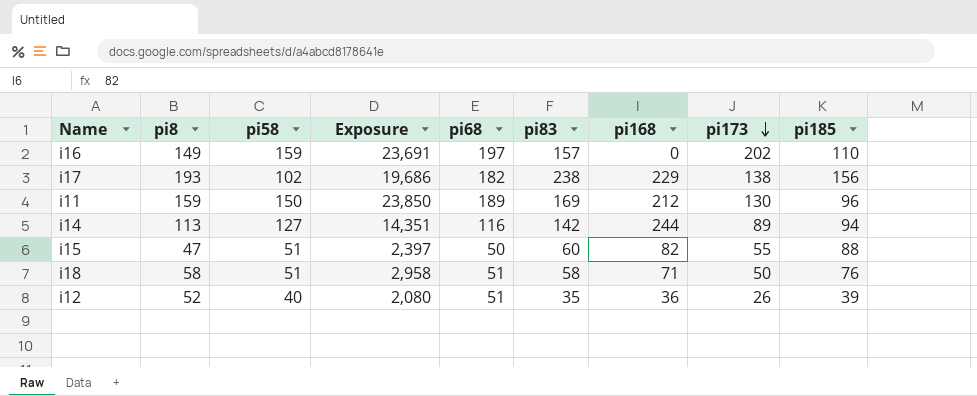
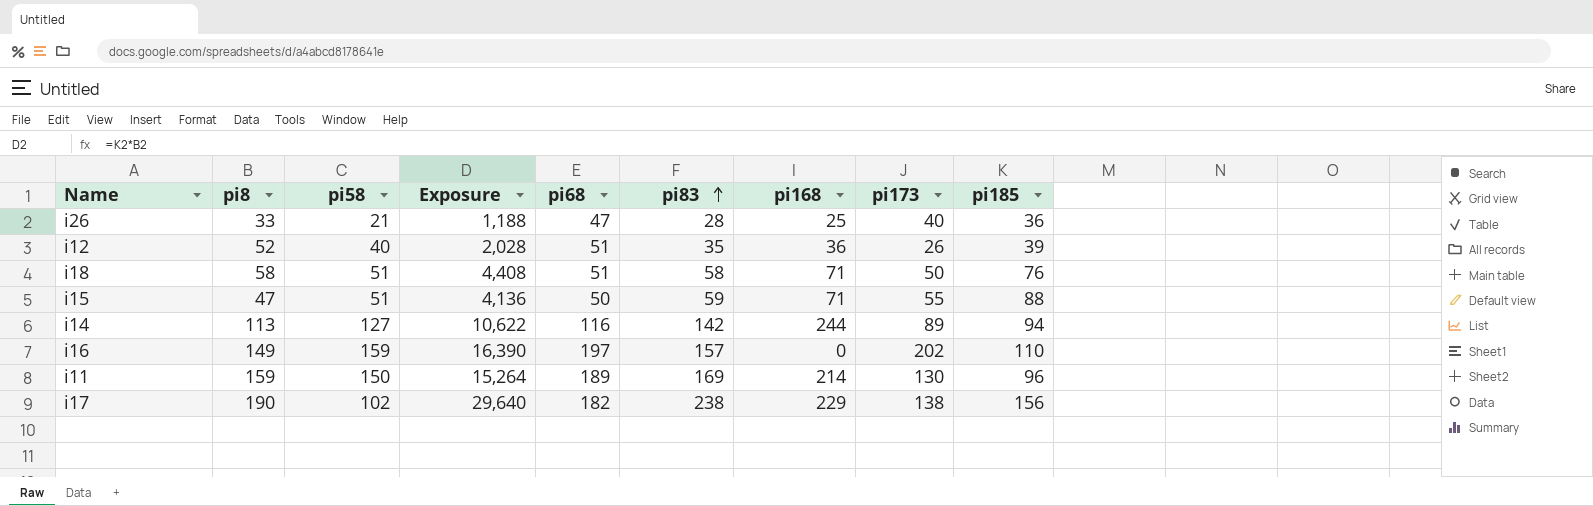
row order: pi173 descending -> pi83 ascending
column Exposure | formula: [pi8] * [pi58] -> [pi8] * [pi185]
row i26: none -> 33 | 21 | 1,188 | 47 | 28 | 25 | 40 | 36
i15 | pi83: 60 -> 59
i15 | pi168: 82 -> 71
i11 | pi168: 212 -> 214
i17 | pi8: 193 -> 190

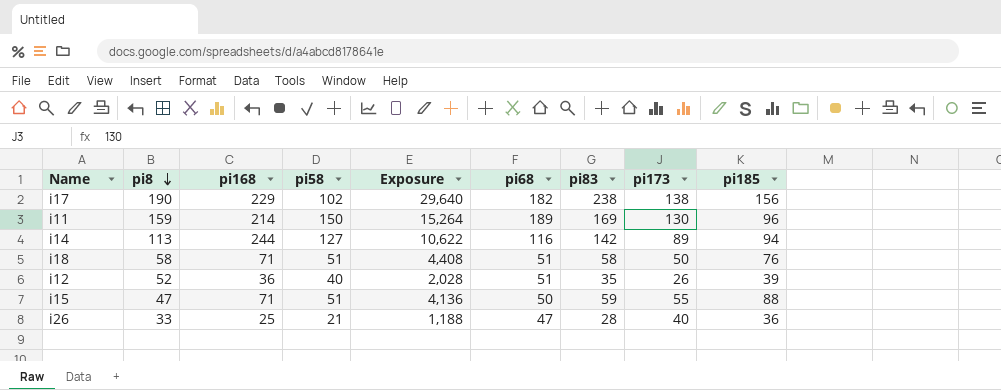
row order: pi83 ascending -> pi8 descending
column pi168 | position: 7 -> 3
row i16: 149 | 159 | 16,390 | 197 | 157 | 0 | 202 | 110 -> none

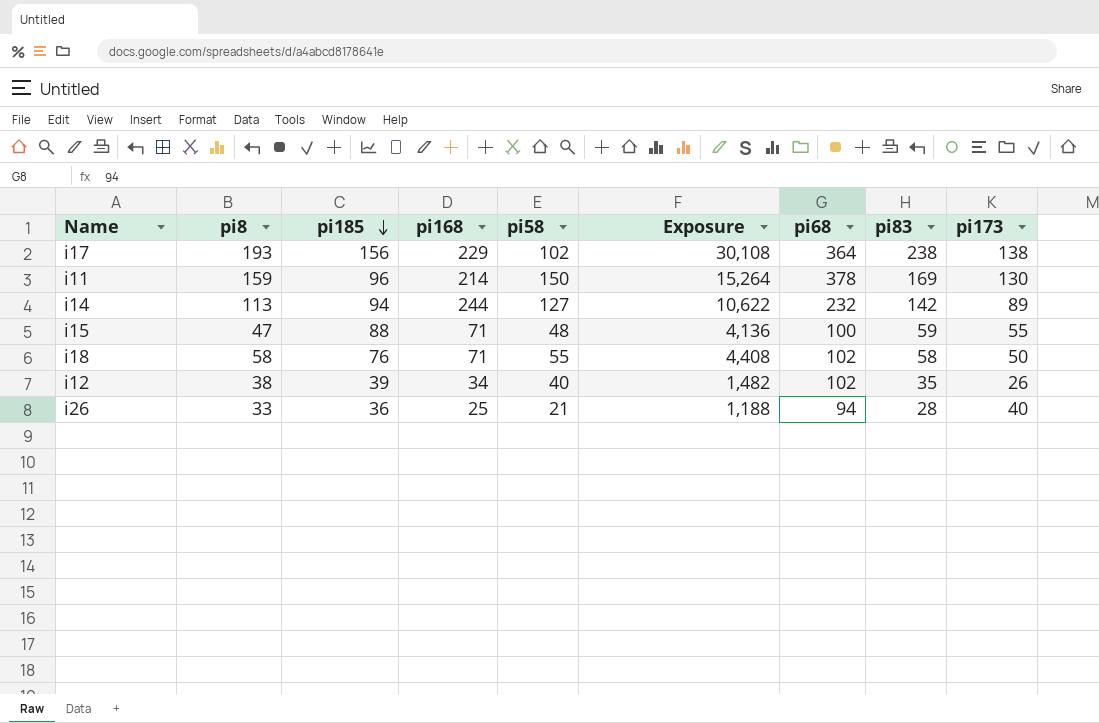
row order: pi8 descending -> pi185 descending
column pi185 | position: 9 -> 3
i17 | pi8: 190 -> 193
i17 | Exposure: 29,640 -> 30,108
i17 | pi68: 182 -> 364
i11 | pi68: 189 -> 378
i14 | pi68: 116 -> 232
i15 | pi58: 51 -> 48
i15 | pi68: 50 -> 100
i18 | pi58: 51 -> 55
i18 | pi68: 51 -> 102
i12 | pi8: 52 -> 38
i12 | pi168: 36 -> 34
i12 | Exposure: 2,028 -> 1,482
i12 | pi68: 51 -> 102
i26 | pi68: 47 -> 94

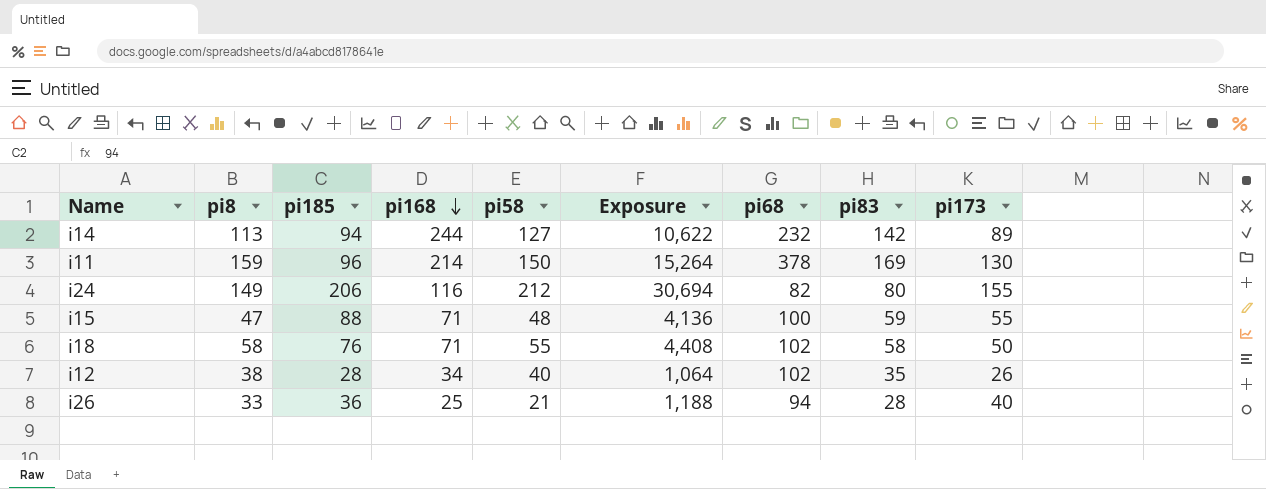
row order: pi185 descending -> pi168 descending
row i17: 193 | 156 | 229 | 102 | 30,108 | 364 | 238 | 138 -> none
row i24: none -> 149 | 206 | 116 | 212 | 30,694 | 82 | 80 | 155
i12 | pi185: 39 -> 28
i12 | Exposure: 1,482 -> 1,064

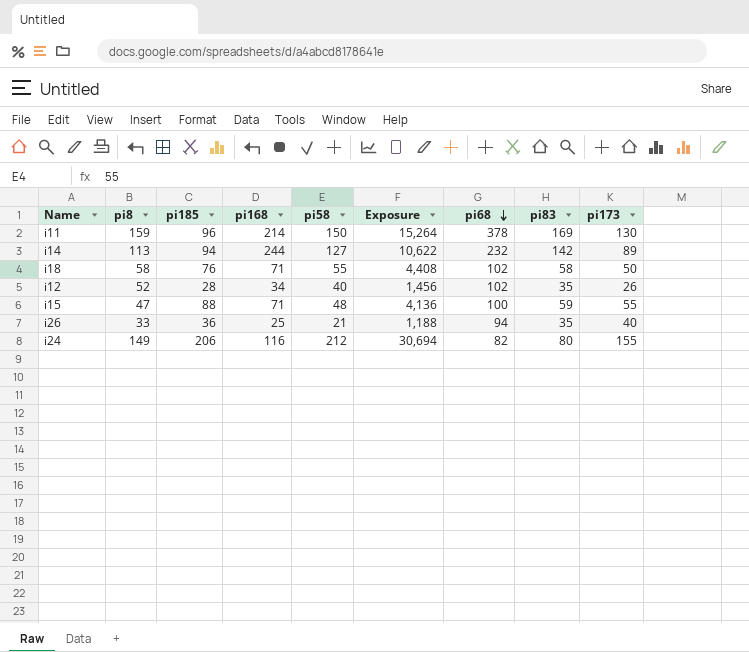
row order: pi168 descending -> pi68 descending
i12 | pi8: 38 -> 52
i12 | Exposure: 1,064 -> 1,456
i26 | pi83: 28 -> 35

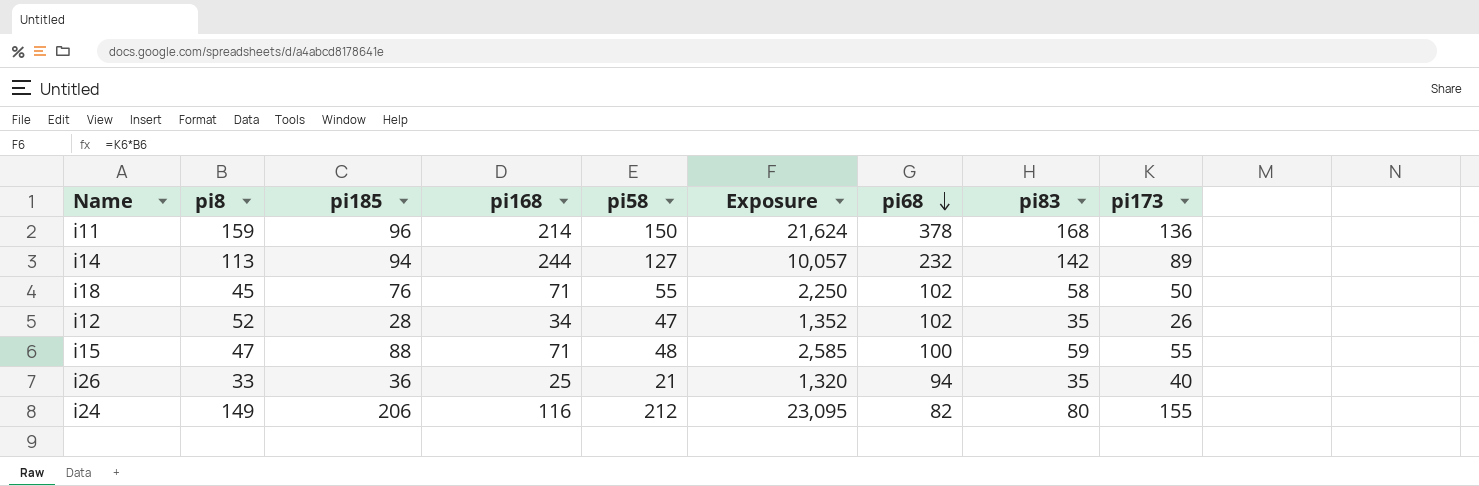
column Exposure | formula: [pi8] * [pi185] -> [pi8] * [pi173]
i11 | pi83: 169 -> 168
i11 | pi173: 130 -> 136
i18 | pi8: 58 -> 45
i12 | pi58: 40 -> 47

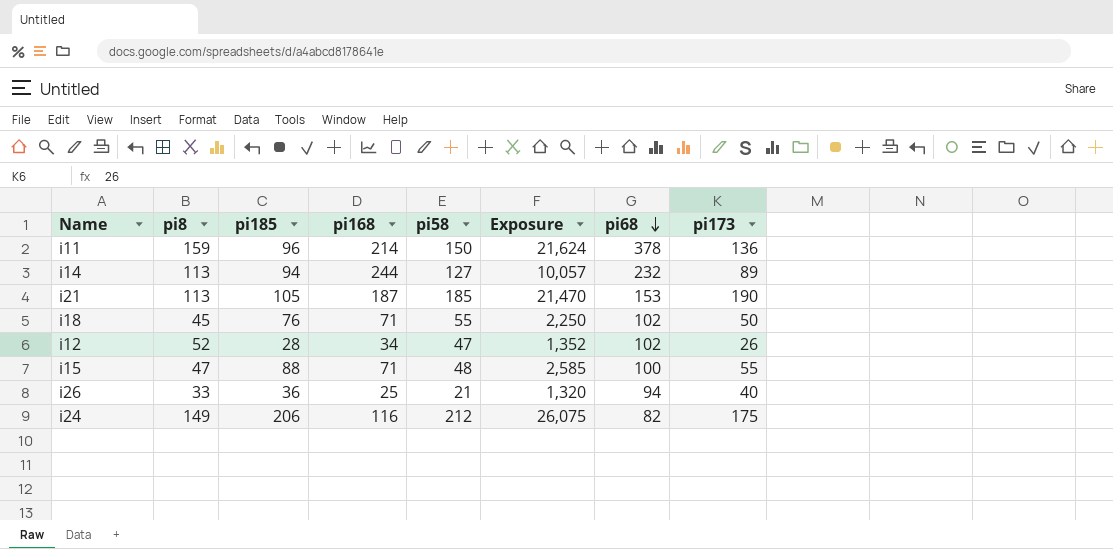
column pi83 | position: 8 -> none
row i21: none -> 113 | 105 | 187 | 185 | 21,470 | 153 | 190
i24 | Exposure: 23,095 -> 26,075
i24 | pi173: 155 -> 175

